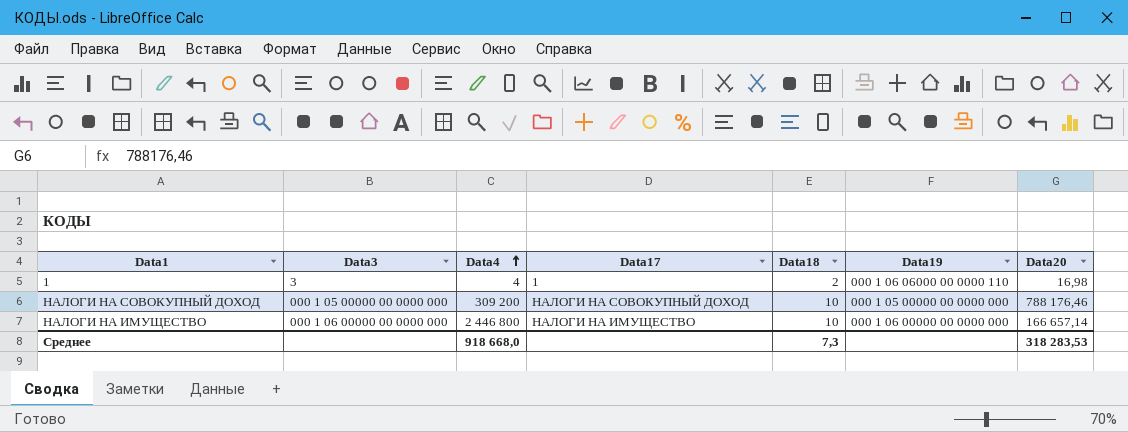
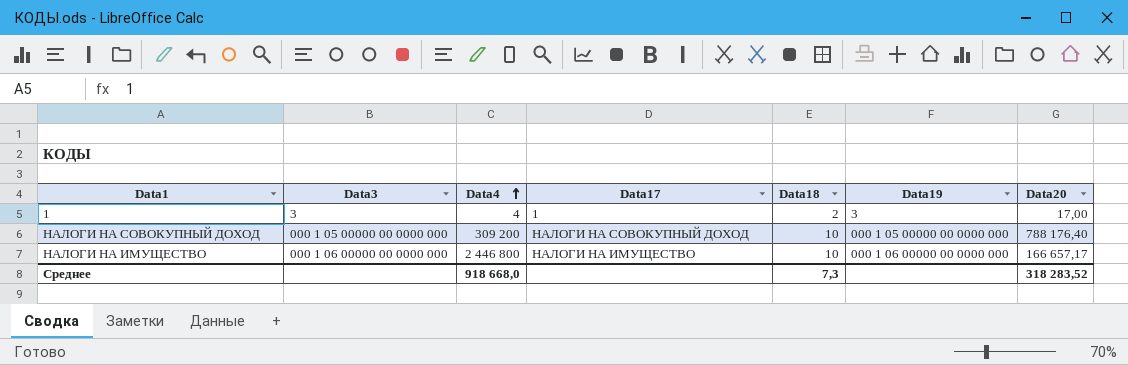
1 | Data19: 000 1 06 06000 00 0000 110 -> 3
1 | Data20: 16,98 -> 17,00
НАЛОГИ НА СОВОКУПНЫЙ ДОХОД | Data20: 788 176,46 -> 788 176,40
НАЛОГИ НА ИМУЩЕСТВО | Data20: 166 657,14 -> 166 657,17
Среднее | Data20: 318 283,53 -> 318 283,52

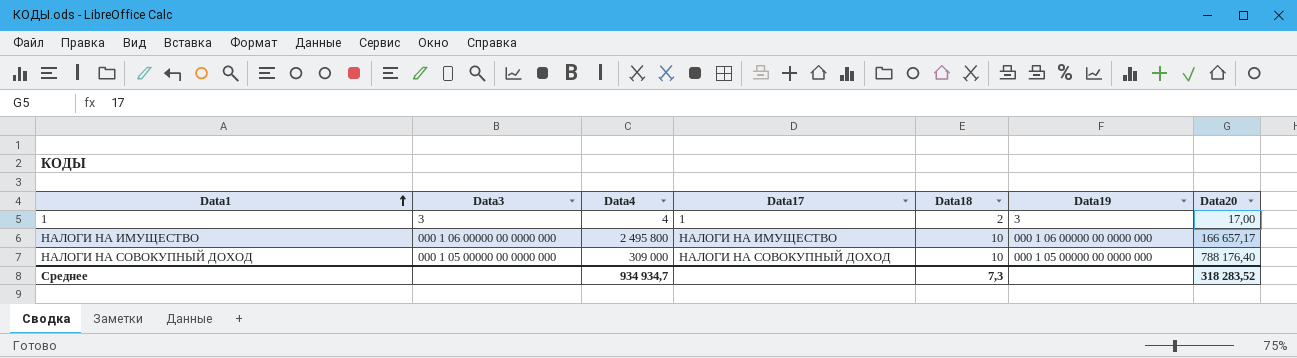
row order: Data4 ascending -> Data1 ascending
НАЛОГИ НА ИМУЩЕСТВО | Data4: 2 446 800 -> 2 495 800
НАЛОГИ НА СОВОКУПНЫЙ ДОХОД | Data4: 309 200 -> 309 000
Среднее | Data4: 918 668,0 -> 934 934,7

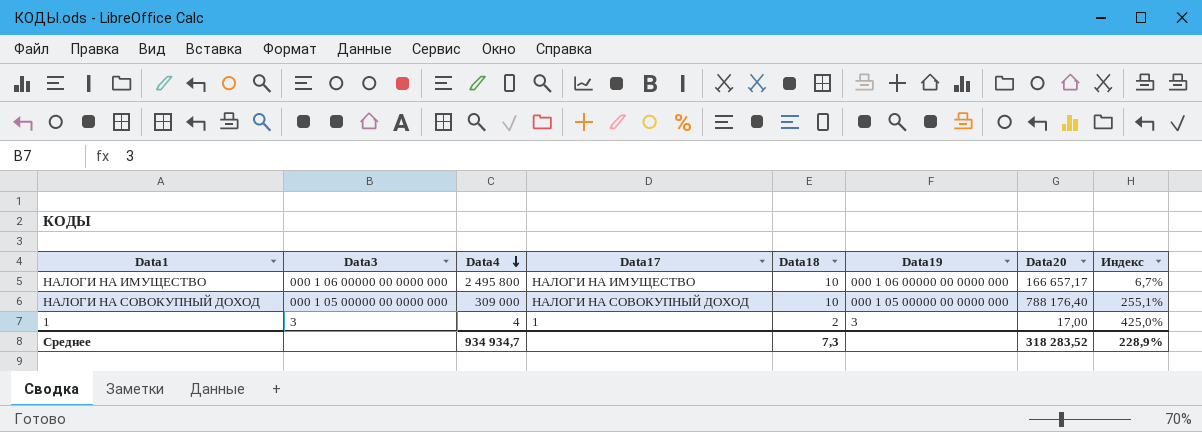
row order: Data1 ascending -> Data4 descending
column Индекс | formula: none -> [Data20] / [Data4]

